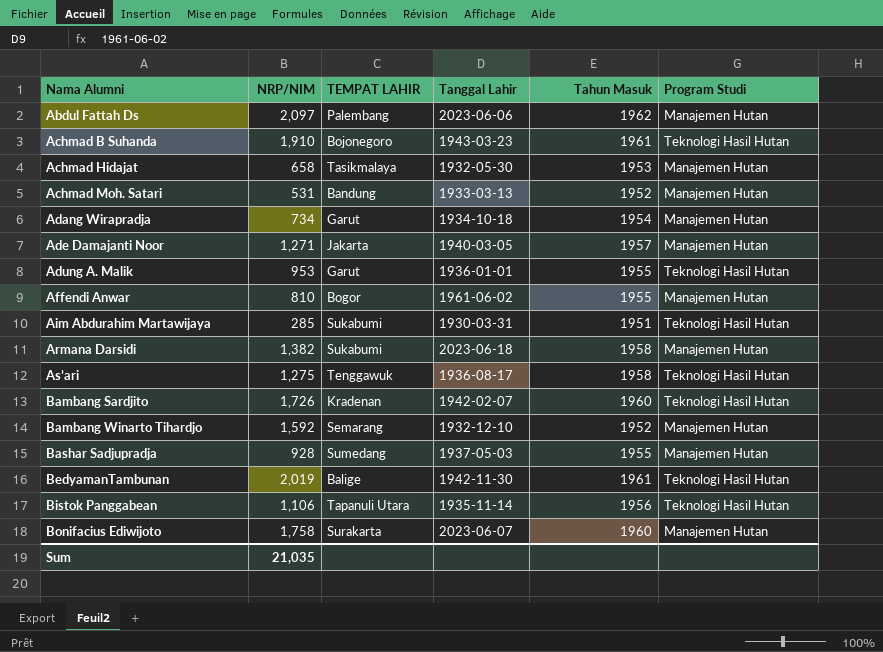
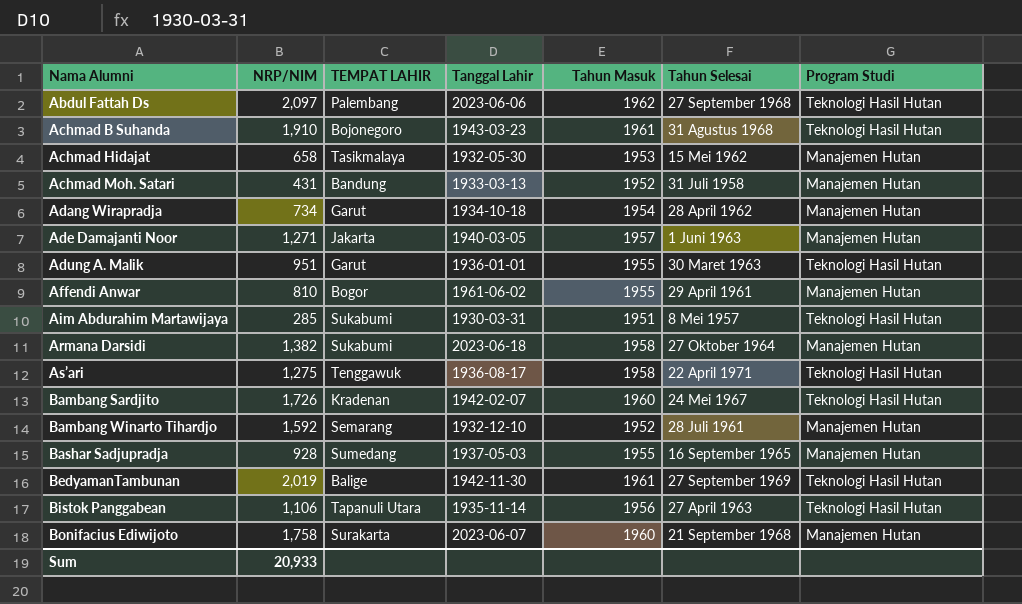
column Tahun Selesai | position: none -> 6
Abdul Fattah Ds | Program Studi: Manajemen Hutan -> Teknologi Hasil Hutan
Achmad Moh. Satari | NRP/NIM: 531 -> 431
Adung A. Malik | NRP/NIM: 953 -> 951
Sum | NRP/NIM: 21,035 -> 20,933

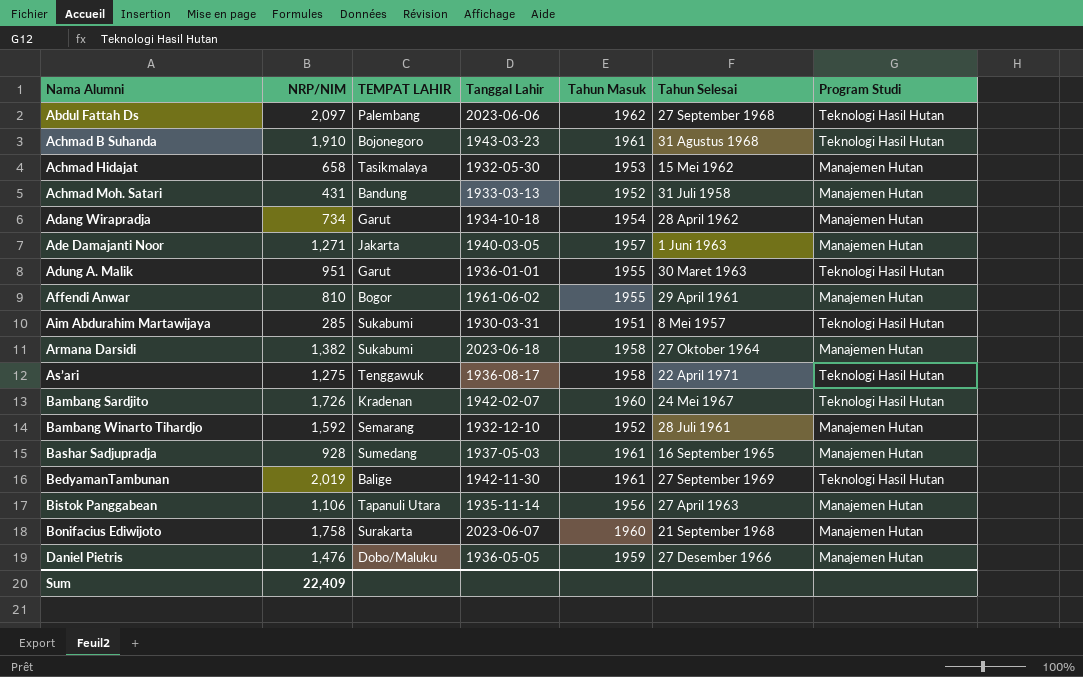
Bashar Sadjupradja | Tahun Masuk: 1955 -> 1961
Bistok Panggabean | Program Studi: Teknologi Hasil Hutan -> Manajemen Hutan
row Daniel Pietris: none -> 1,476 | Dobo/Maluku | 1936-05-05 | 1959 | 27 Desember 1966 | Manajemen Hutan
Sum | NRP/NIM: 20,933 -> 22,409

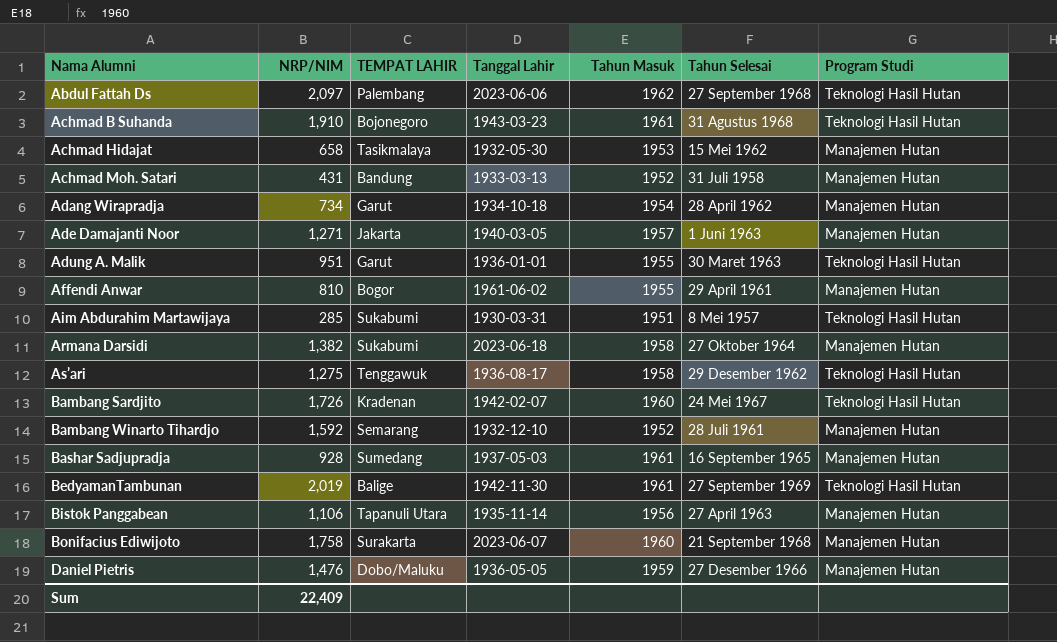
As’ari | Tahun Selesai: 22 April 1971 -> 29 Desember 1962

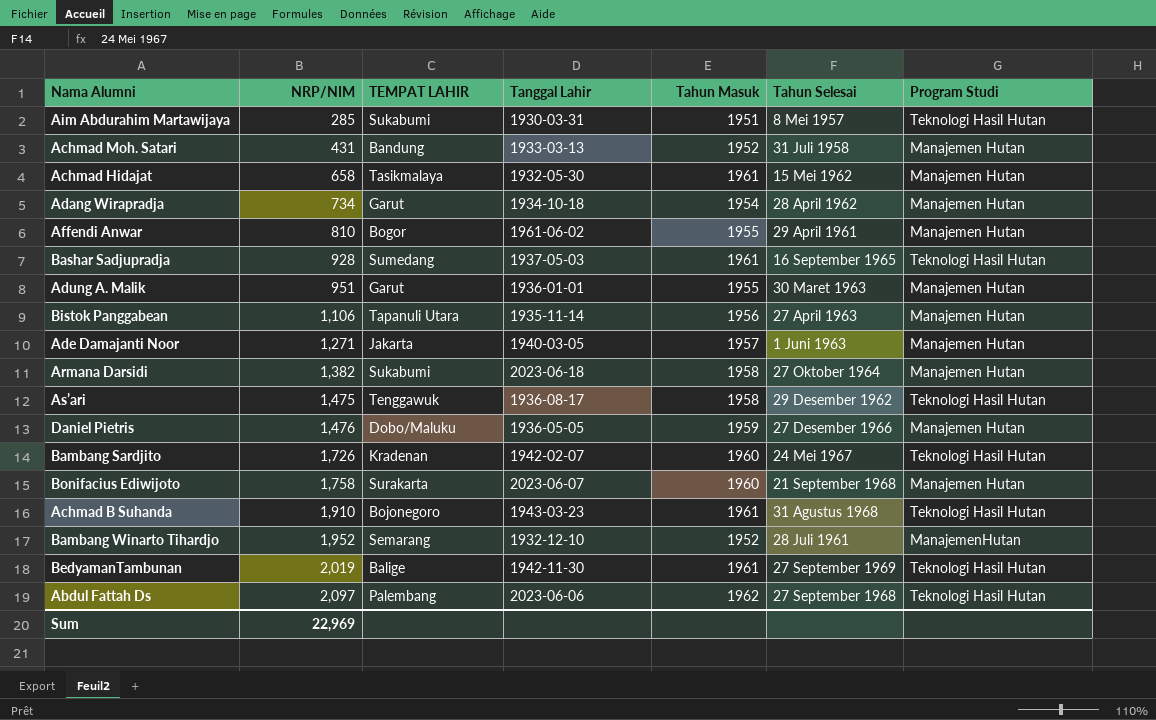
row order: Nama Alumni ascending -> NRP/NIM ascending
Achmad Hidajat | Tahun Masuk: 1953 -> 1961
Bashar Sadjupradja | Program Studi: Manajemen Hutan -> Teknologi Hasil Hutan
Adung A. Malik | Program Studi: Teknologi Hasil Hutan -> Manajemen Hutan
As’ari | NRP/NIM: 1,275 -> 1,475
Bambang Winarto Tihardjo | NRP/NIM: 1,592 -> 1,952
Bambang Winarto Tihardjo | Program Studi: Manajemen Hutan -> ManajemenHutan
Sum | NRP/NIM: 22,409 -> 22,969

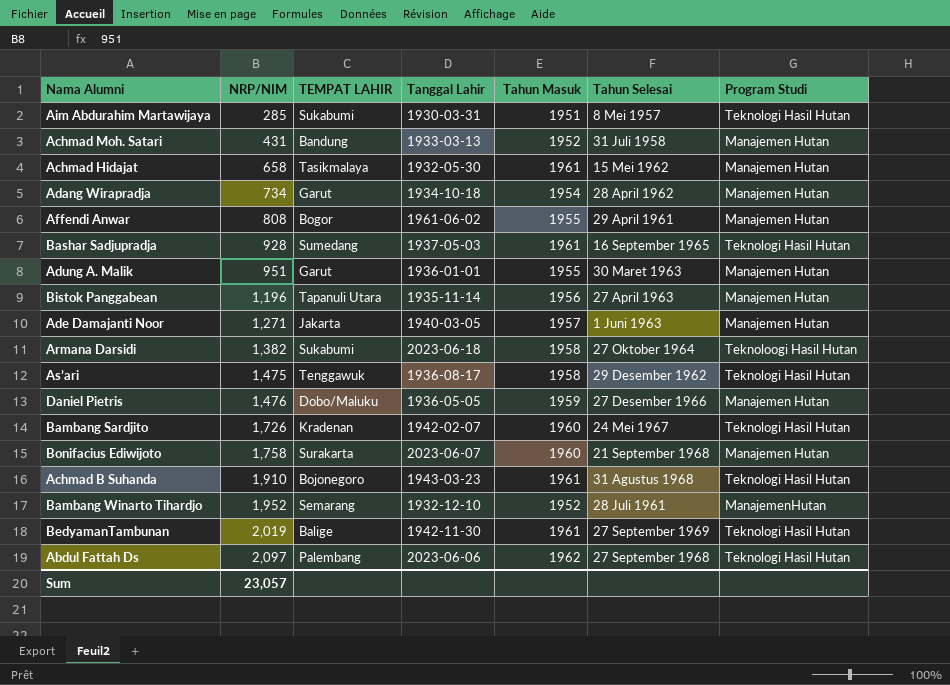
Affendi Anwar | NRP/NIM: 810 -> 808
Bistok Panggabean | NRP/NIM: 1,106 -> 1,196
Armana Darsidi | Program Studi: Manajemen Hutan -> Teknoloogi Hasil Hutan
Sum | NRP/NIM: 22,969 -> 23,057

